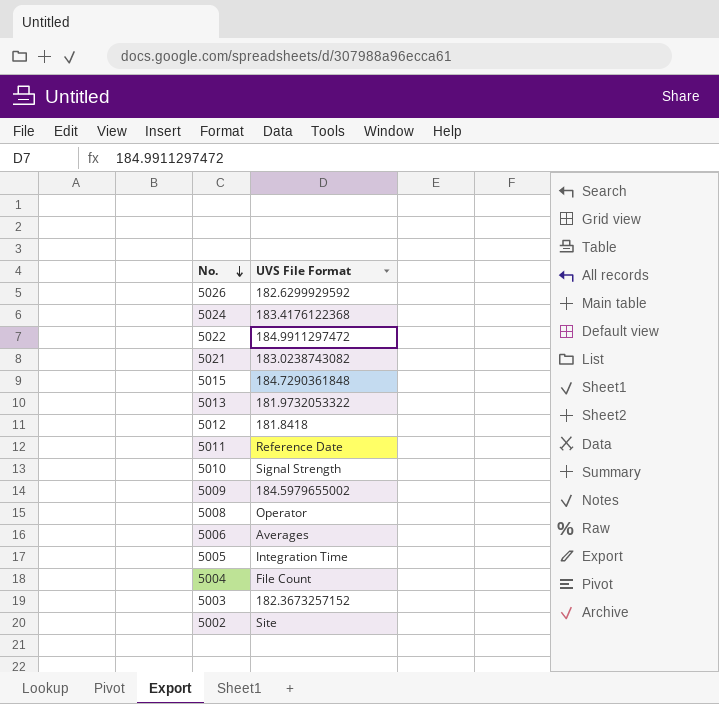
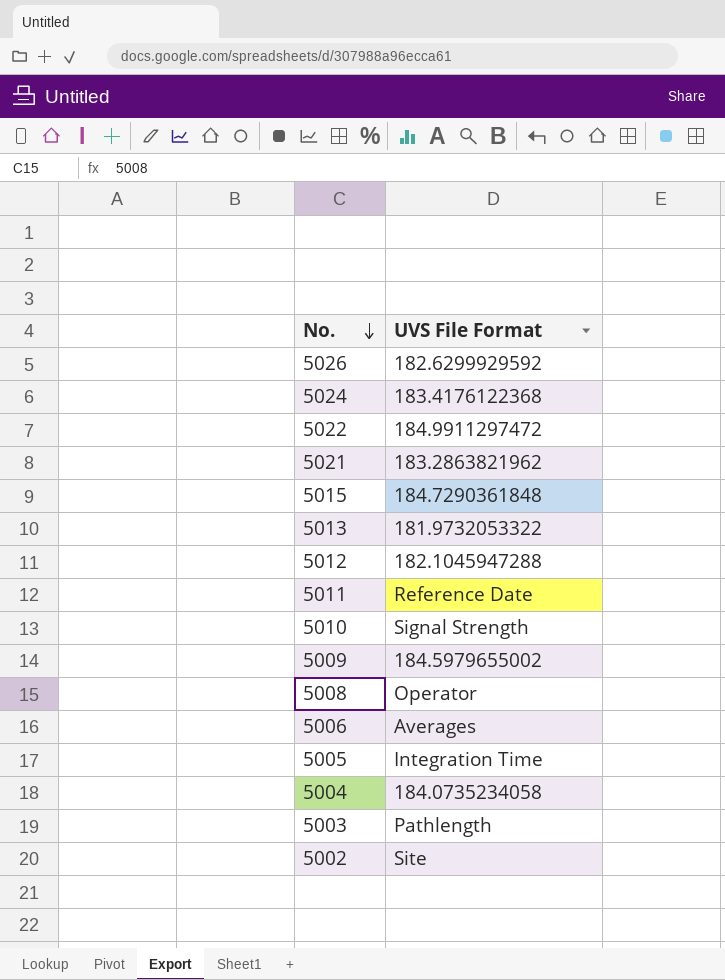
5021 | UVS File Format: 183.0238743082 -> 183.2863821962
5012 | UVS File Format: 181.8418 -> 182.1045947288
5004 | UVS File Format: File Count -> 184.0735234058
5003 | UVS File Format: 182.3673257152 -> Pathlength

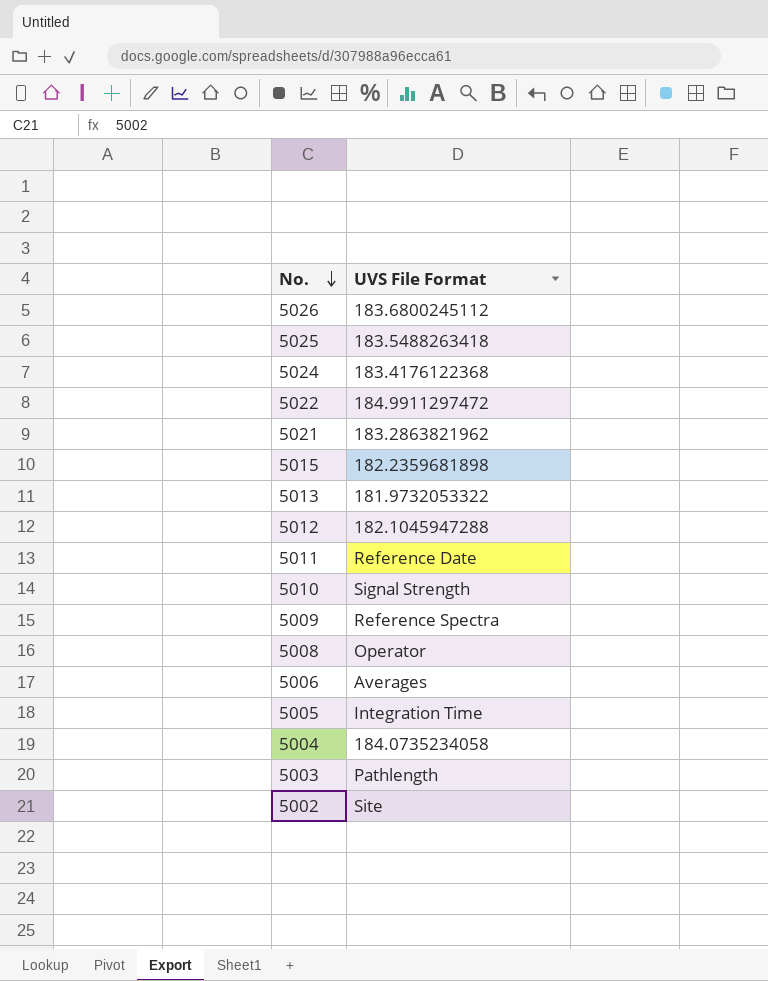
5026 | UVS File Format: 182.6299929592 -> 183.6800245112
row 5025: none -> 183.5488263418
5015 | UVS File Format: 184.7290361848 -> 182.2359681898
5009 | UVS File Format: 184.5979655002 -> Reference Spectra

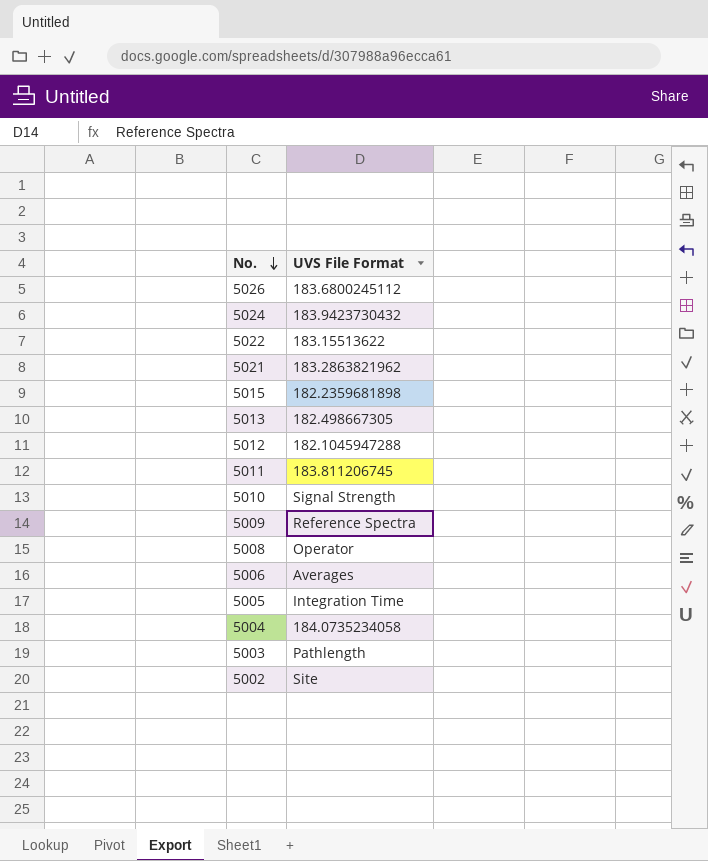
row 5025: 183.5488263418 -> none
5024 | UVS File Format: 183.4176122368 -> 183.9423730432
5022 | UVS File Format: 184.9911297472 -> 183.15513622
5013 | UVS File Format: 181.9732053322 -> 182.498667305
5011 | UVS File Format: Reference Date -> 183.811206745

